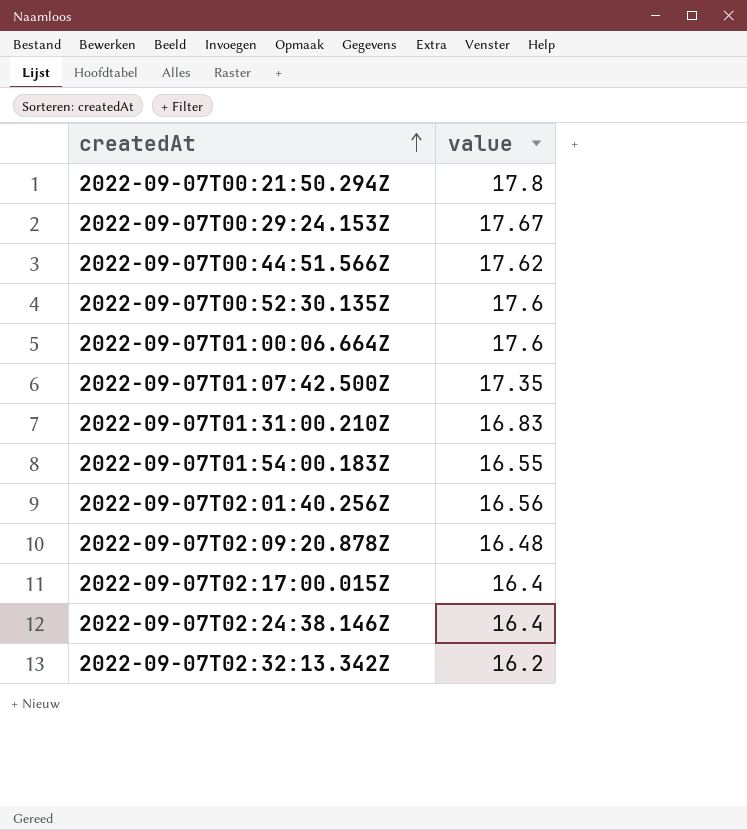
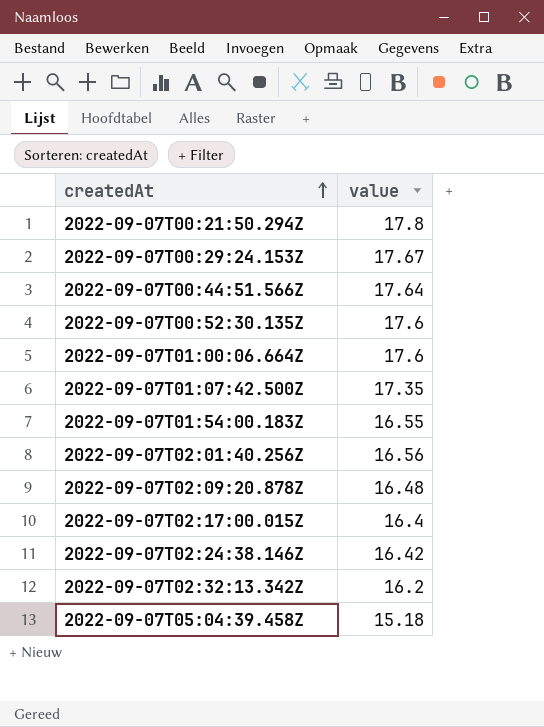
row 2022-09-07T01:31:00.210Z: 16.83 -> none
2022-09-07T00:44:51.566Z | value: 17.62 -> 17.64
2022-09-07T02:24:38.146Z | value: 16.4 -> 16.42
row 2022-09-07T05:04:39.458Z: none -> 15.18

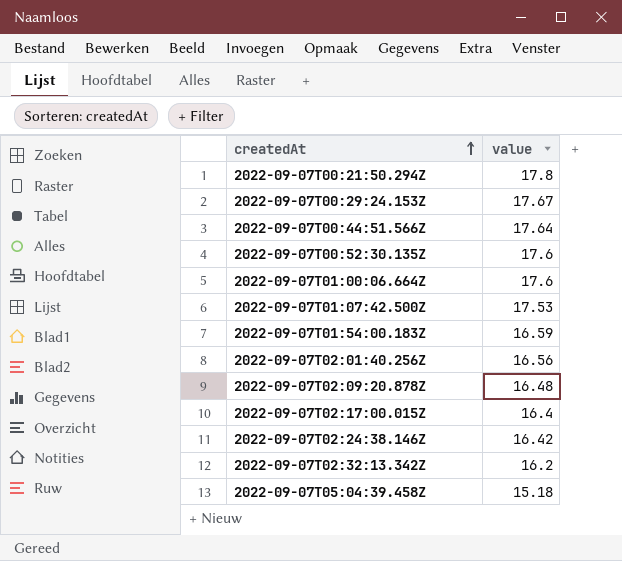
2022-09-07T01:07:42.500Z | value: 17.35 -> 17.53
2022-09-07T01:54:00.183Z | value: 16.55 -> 16.59

